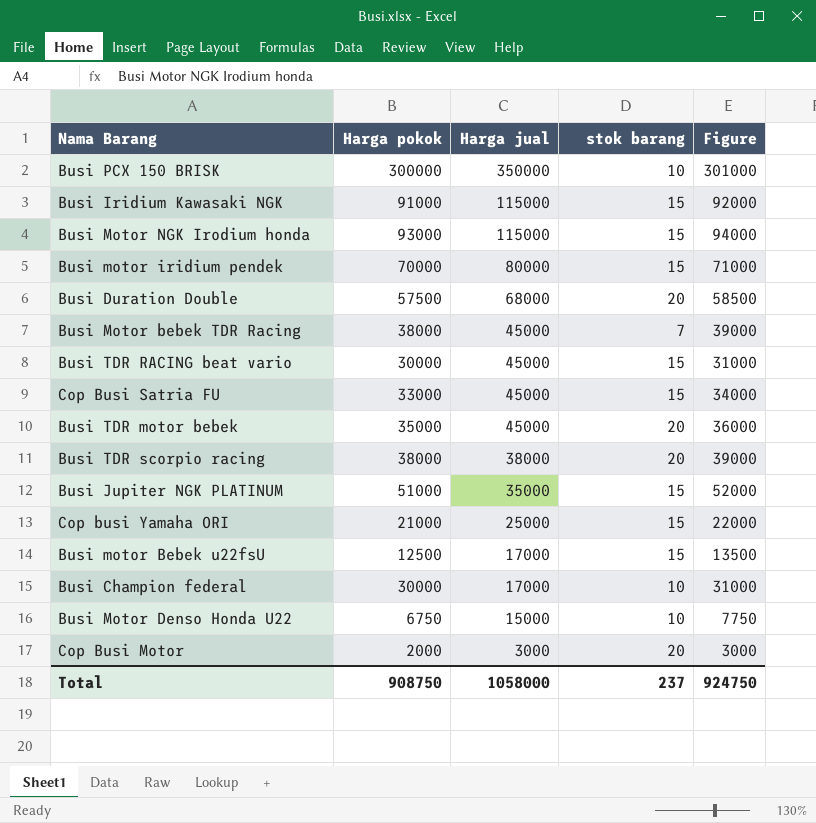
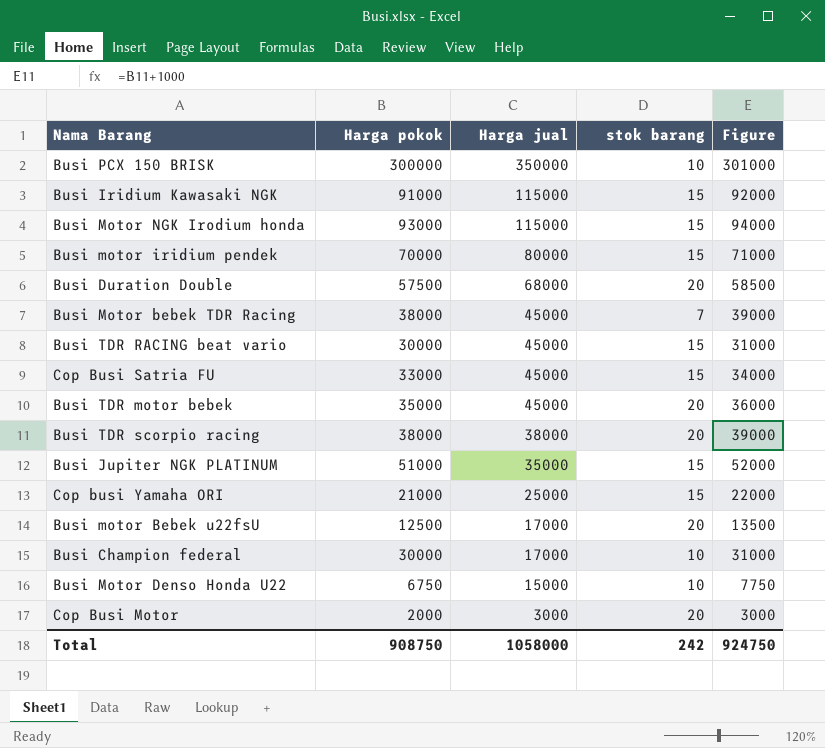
Busi motor Bebek u22fsU | stok barang: 15 -> 20
Total | stok barang: 237 -> 242

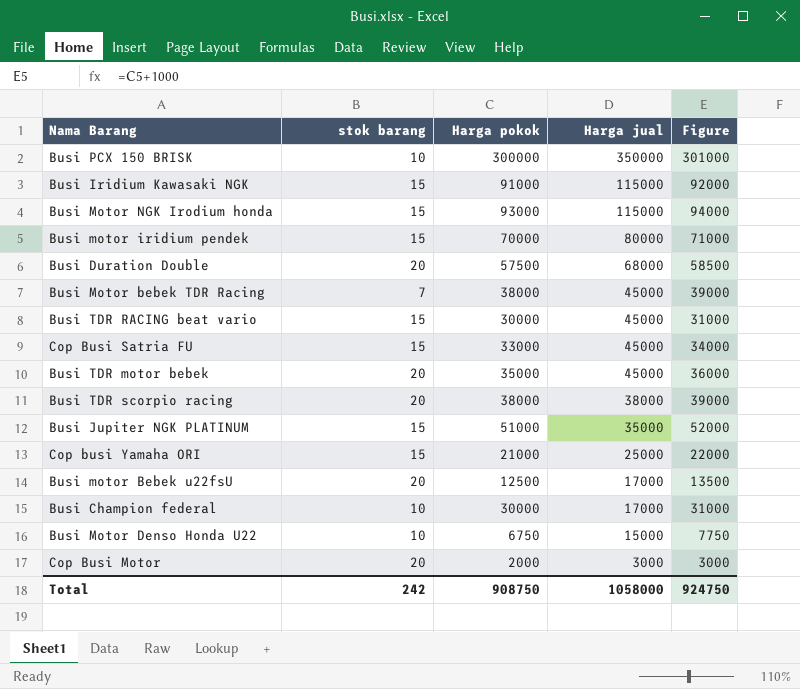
column stok barang | position: 4 -> 2

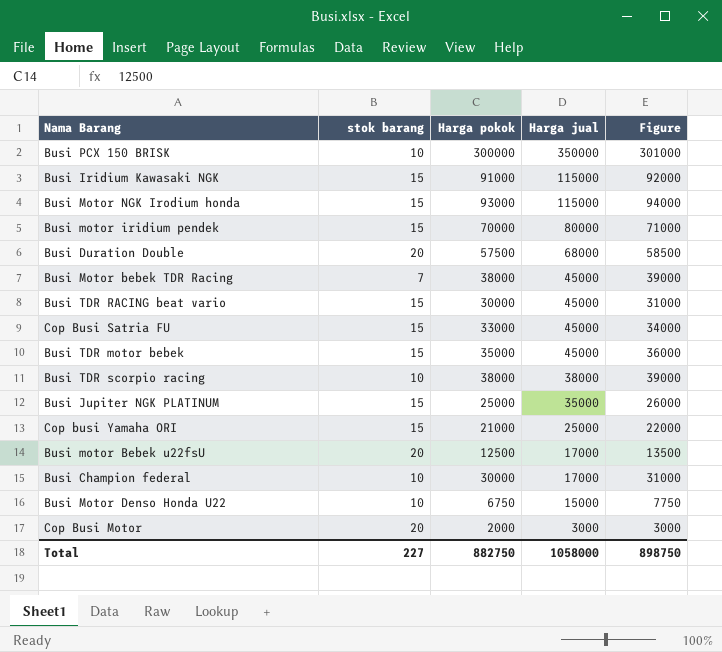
Busi TDR motor bebek | stok barang: 20 -> 15
Busi TDR scorpio racing | stok barang: 20 -> 10
Busi Jupiter NGK PLATINUM | Harga pokok: 51000 -> 25000
Busi Jupiter NGK PLATINUM | Figure: 52000 -> 26000
Total | stok barang: 242 -> 227
Total | Harga pokok: 908750 -> 882750
Total | Figure: 924750 -> 898750

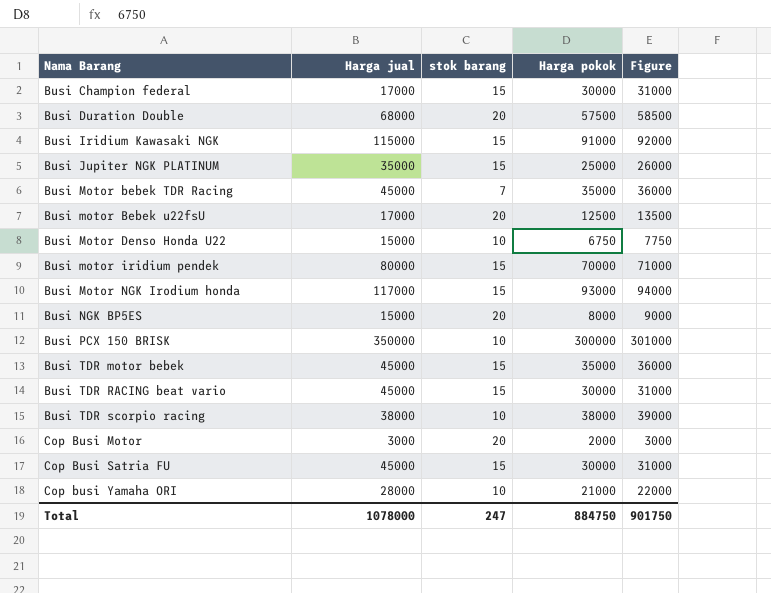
row order: Harga jual descending -> Nama Barang ascending
column Harga jual | position: 4 -> 2
Busi Champion federal | stok barang: 10 -> 15
Busi Motor bebek TDR Racing | Harga pokok: 38000 -> 35000
Busi Motor bebek TDR Racing | Figure: 39000 -> 36000
Busi Motor NGK Irodium honda | Harga jual: 115000 -> 117000
row Busi NGK BP5ES: none -> 15000 | 20 | 8000 | 9000
Cop Busi Satria FU | Harga pokok: 33000 -> 30000
Cop Busi Satria FU | Figure: 34000 -> 31000
Cop busi Yamaha ORI | Harga jual: 25000 -> 28000
Cop busi Yamaha ORI | stok barang: 15 -> 10
Total | Harga jual: 1058000 -> 1078000
Total | stok barang: 227 -> 247
Total | Harga pokok: 882750 -> 884750
Total | Figure: 898750 -> 901750

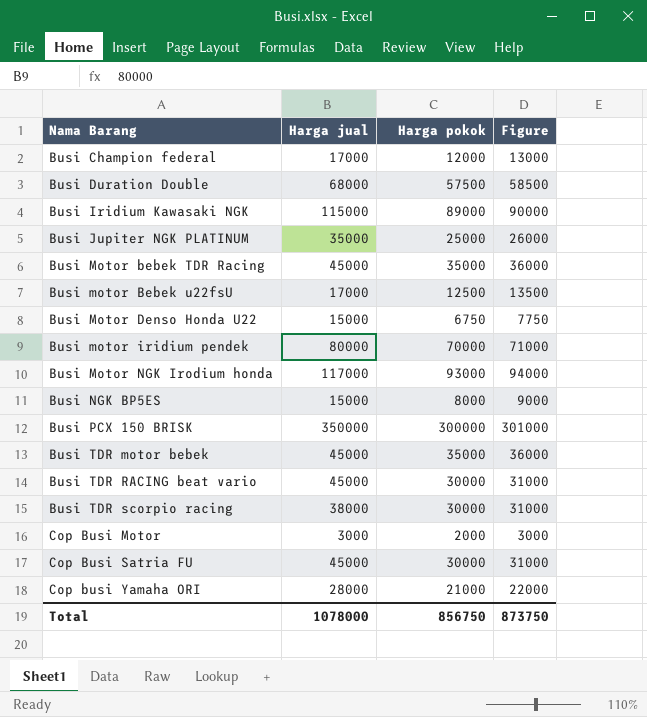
column stok barang | position: 3 -> none
Busi Champion federal | Harga pokok: 30000 -> 12000
Busi Champion federal | Figure: 31000 -> 13000
Busi Iridium Kawasaki NGK | Harga pokok: 91000 -> 89000
Busi Iridium Kawasaki NGK | Figure: 92000 -> 90000
Busi TDR scorpio racing | Harga pokok: 38000 -> 30000
Busi TDR scorpio racing | Figure: 39000 -> 31000
Total | Harga pokok: 884750 -> 856750
Total | Figure: 901750 -> 873750

